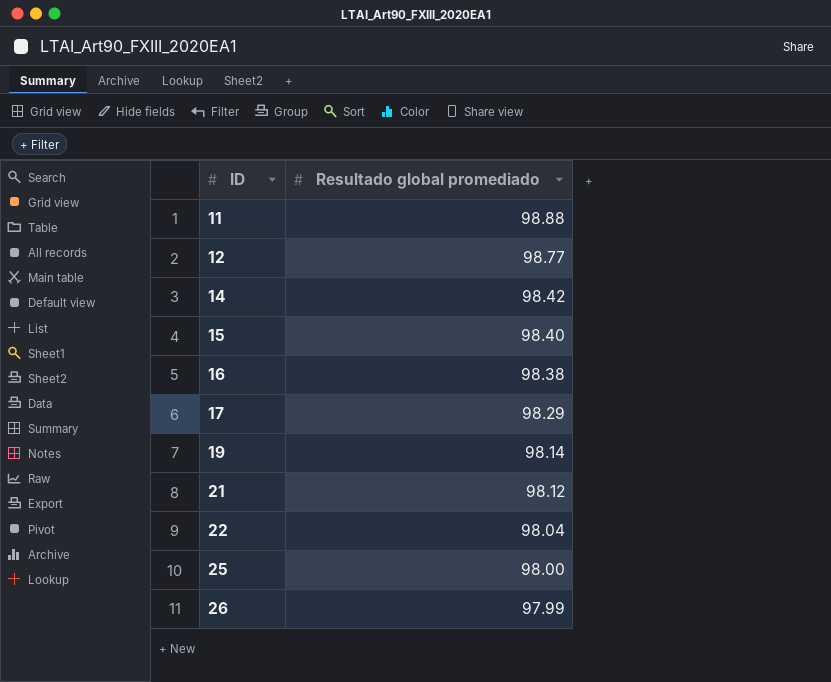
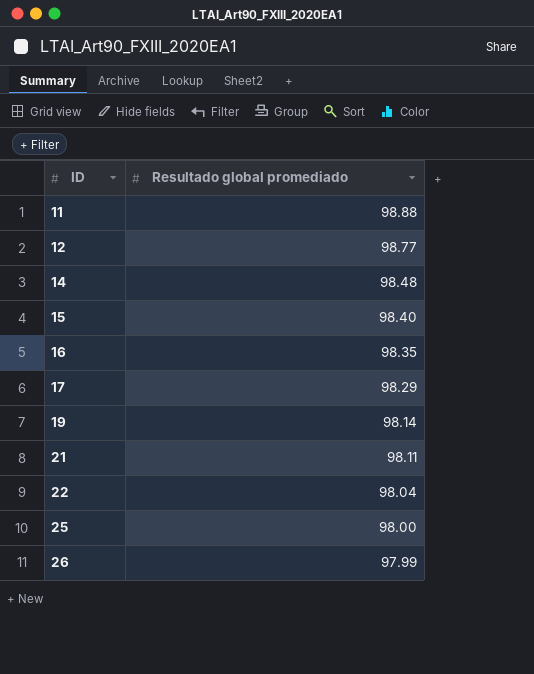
14 | Resultado global promediado: 98.42 -> 98.48
16 | Resultado global promediado: 98.38 -> 98.35
21 | Resultado global promediado: 98.12 -> 98.11

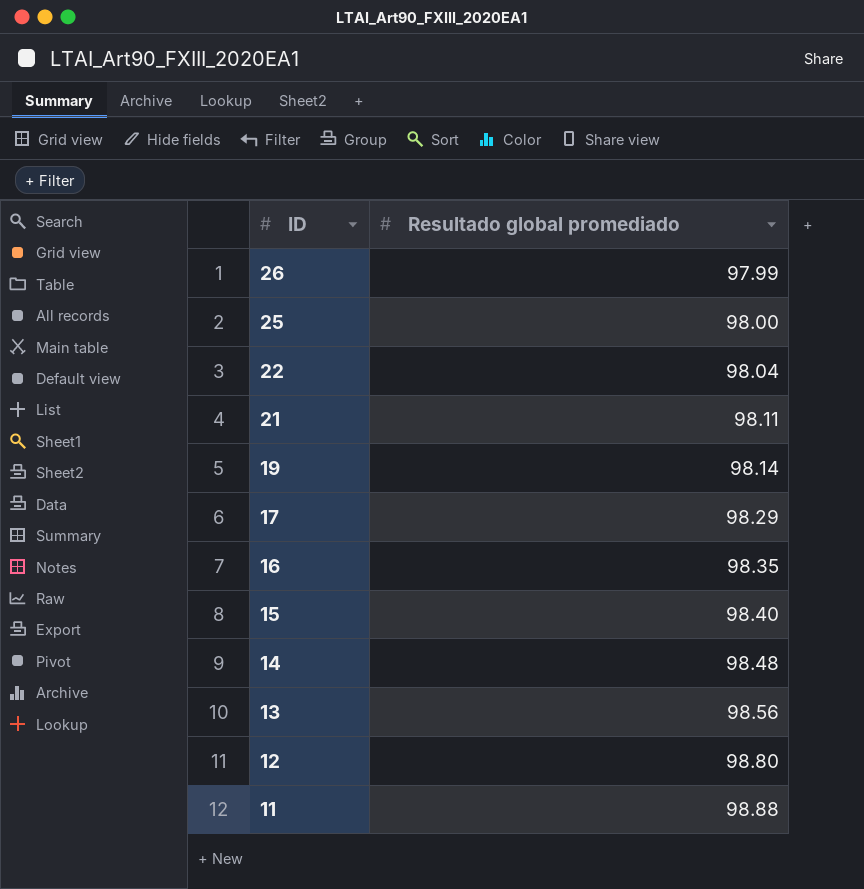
row order: ID ascending -> ID descending
row 13: none -> 98.56
12 | Resultado global promediado: 98.77 -> 98.80

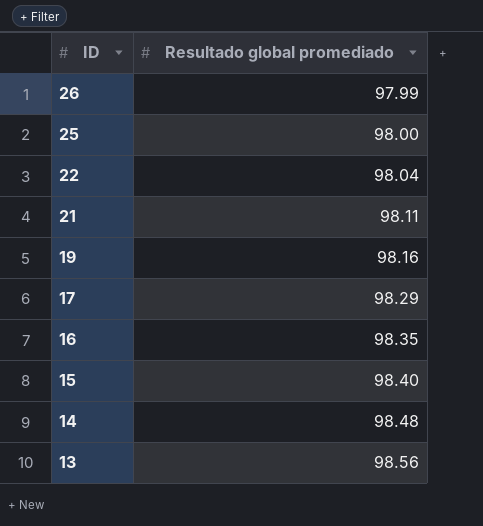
row 12: 98.80 -> none
row 11: 98.88 -> none
19 | Resultado global promediado: 98.14 -> 98.16

